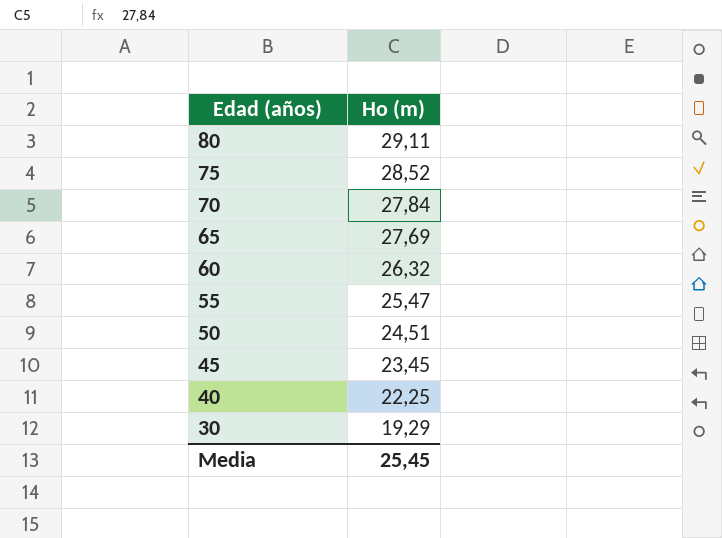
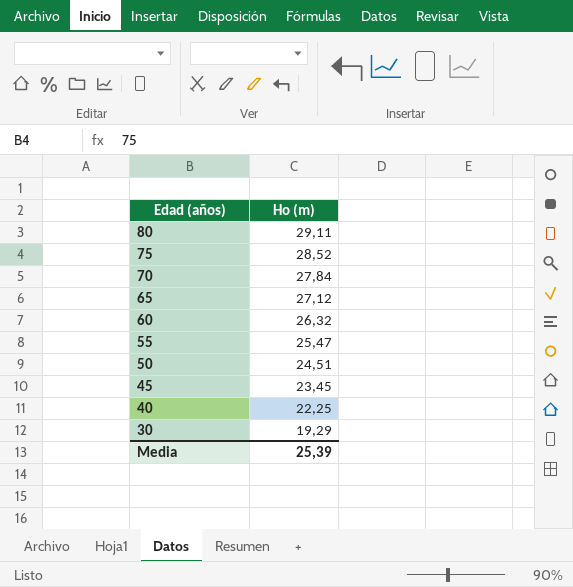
65 | Ho (m): 27,69 -> 27,12
Media | Ho (m): 25,45 -> 25,39

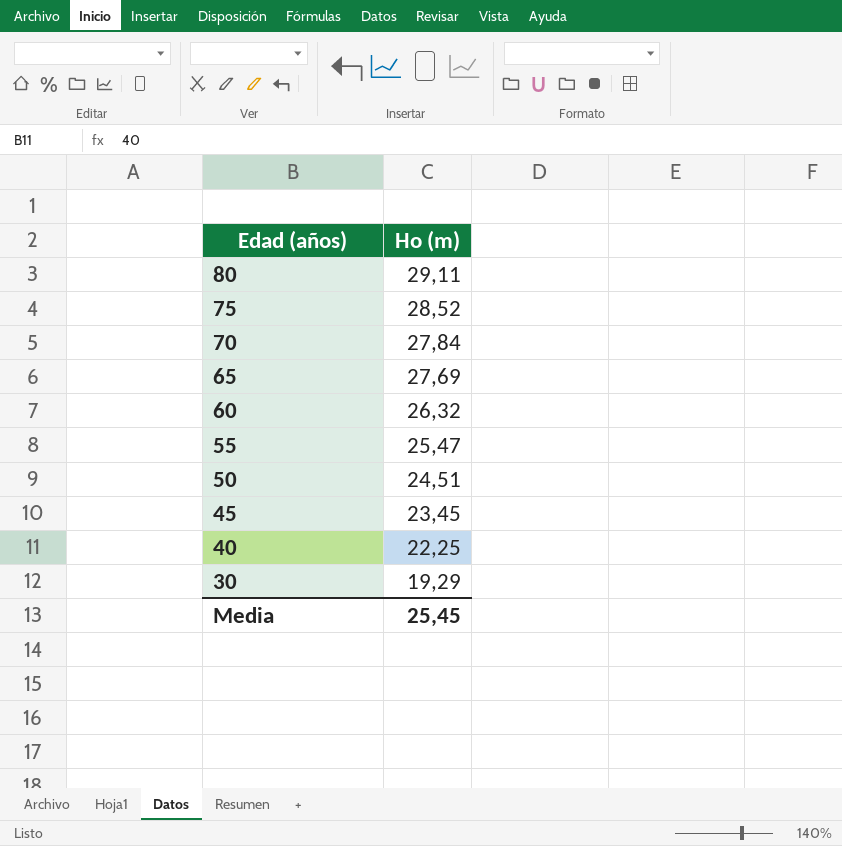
65 | Ho (m): 27,12 -> 27,69
Media | Ho (m): 25,39 -> 25,45

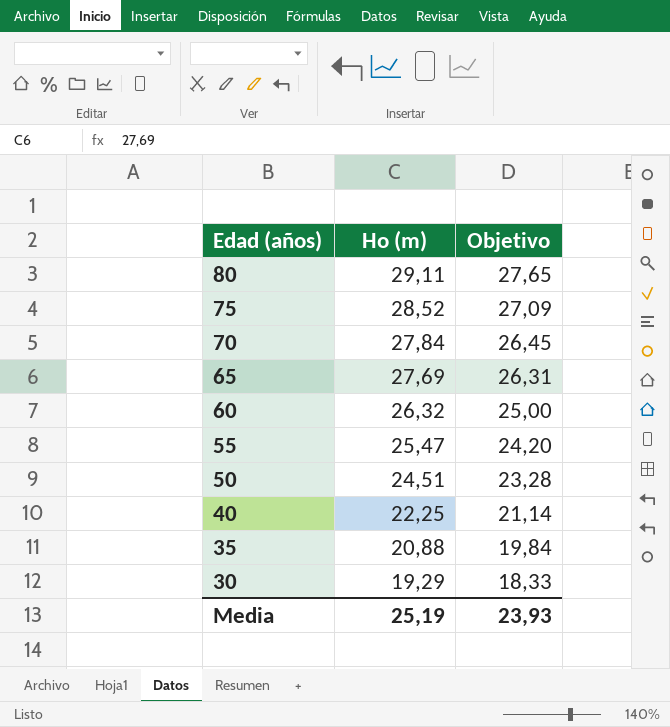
column Objetivo | formula: none -> [Ho (m)] * 0,95
row 45: 23,45 -> none
row 35: none -> 20,88 | 19,84
Media | Ho (m): 25,45 -> 25,19

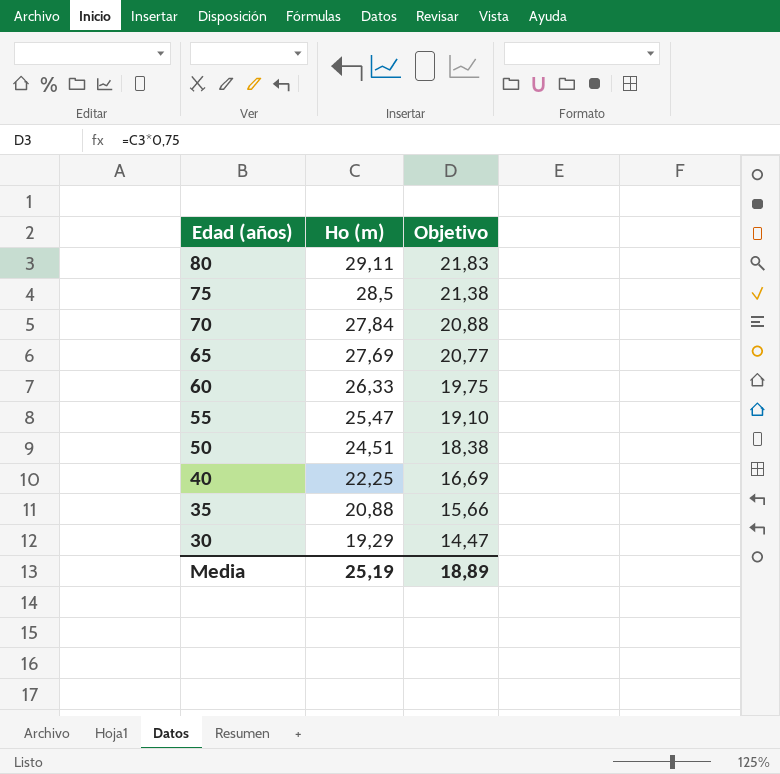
column Objetivo | formula: [Ho (m)] * 0,95 -> [Ho (m)] * 0,75
75 | Ho (m): 28,52 -> 28,5
60 | Ho (m): 26,32 -> 26,33
Media | Objetivo: 23,93 -> 18,89

